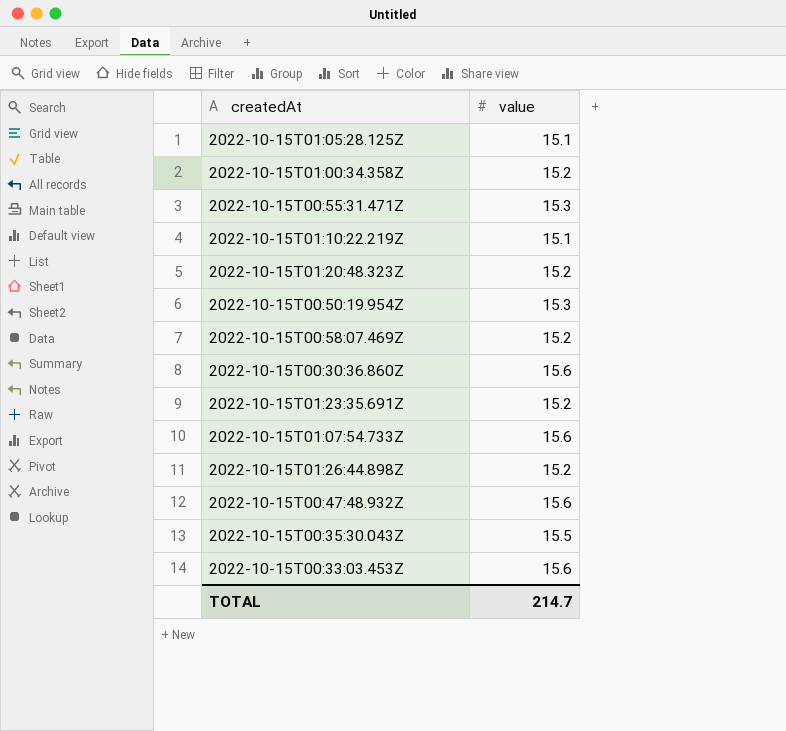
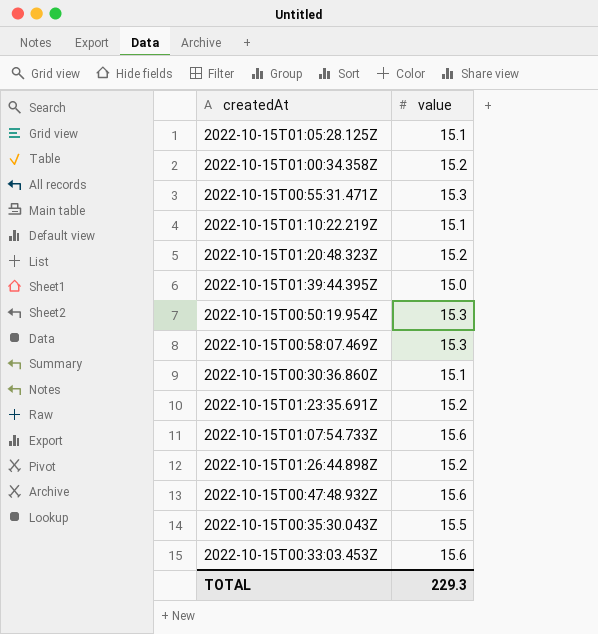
row 2022-10-15T01:39:44.395Z: none -> 15.0
2022-10-15T00:58:07.469Z | value: 15.2 -> 15.3
2022-10-15T00:30:36.860Z | value: 15.6 -> 15.1
TOTAL | value: 214.7 -> 229.3

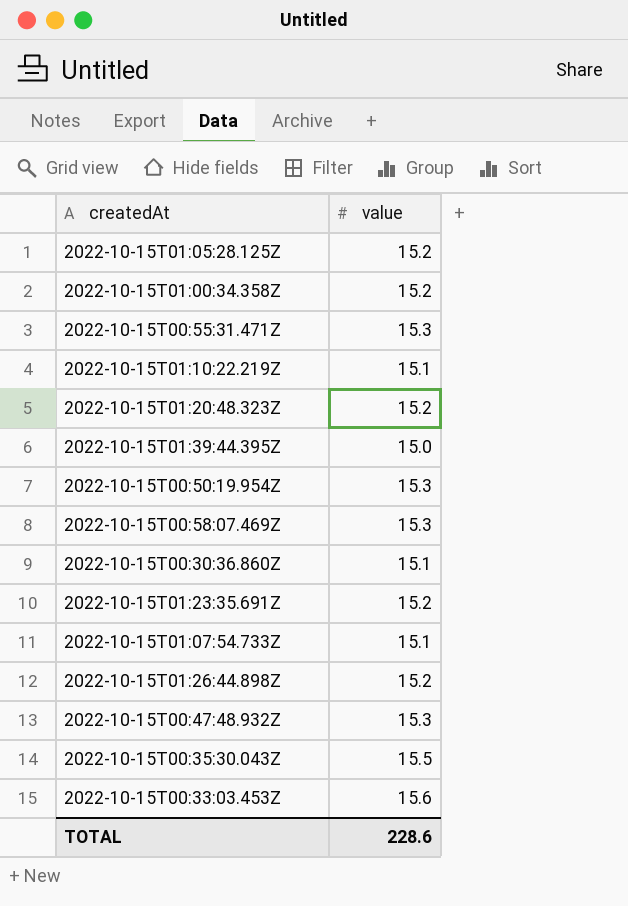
2022-10-15T01:05:28.125Z | value: 15.1 -> 15.2
2022-10-15T01:07:54.733Z | value: 15.6 -> 15.1
2022-10-15T00:47:48.932Z | value: 15.6 -> 15.3
TOTAL | value: 229.3 -> 228.6

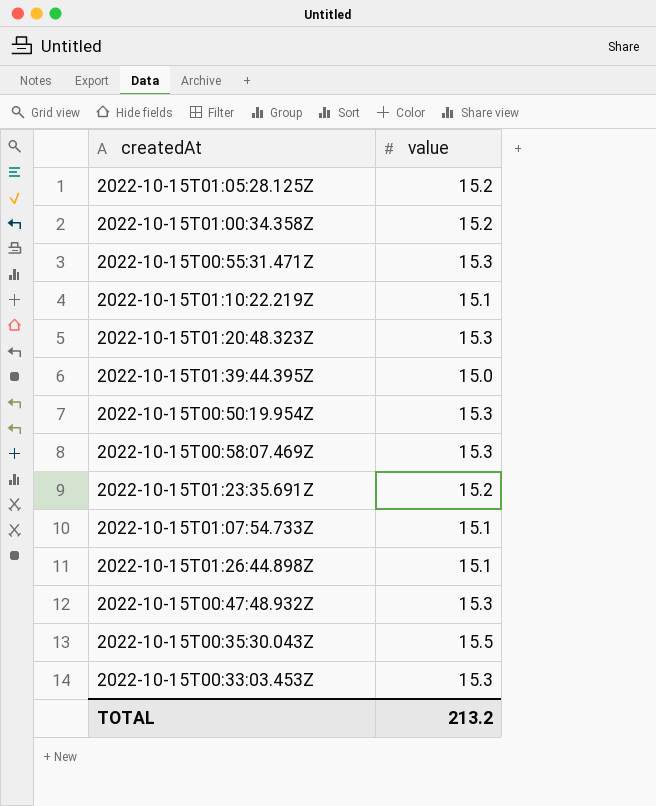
row 2022-10-15T00:30:36.860Z: 15.1 -> none
2022-10-15T01:20:48.323Z | value: 15.2 -> 15.3
2022-10-15T01:26:44.898Z | value: 15.2 -> 15.1
2022-10-15T00:33:03.453Z | value: 15.6 -> 15.3
TOTAL | value: 228.6 -> 213.2

